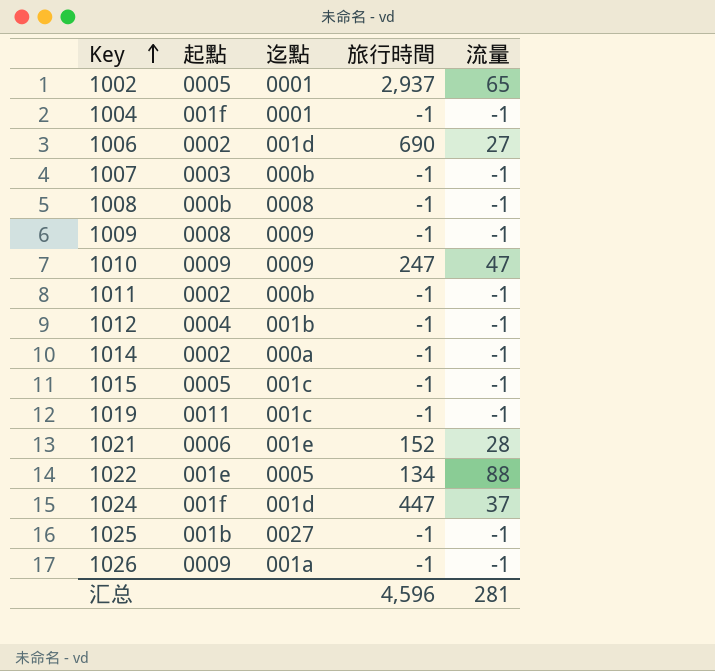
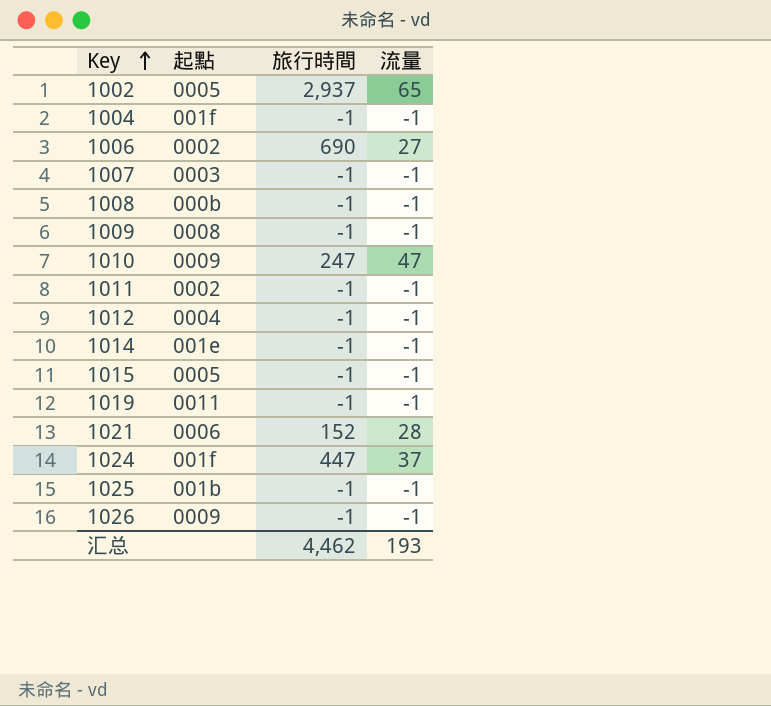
column 迄點 | position: 3 -> none
row 1022: 001e | 0005 | 134 | 88 -> none
1014 | 起點: 0002 -> 001e
汇总 | 旅行時間: 4,596 -> 4,462
汇总 | 流量: 281 -> 193

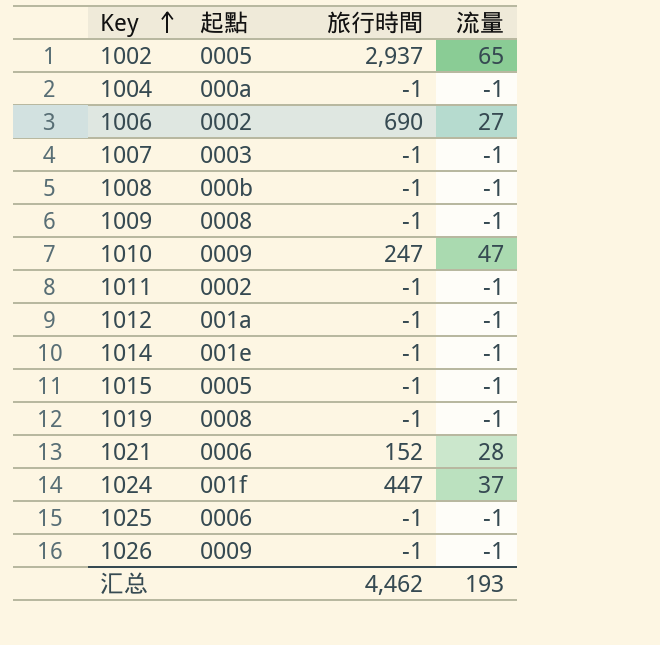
1004 | 起點: 001f -> 000a
1012 | 起點: 0004 -> 001a
1019 | 起點: 0011 -> 0008
1025 | 起點: 001b -> 0006

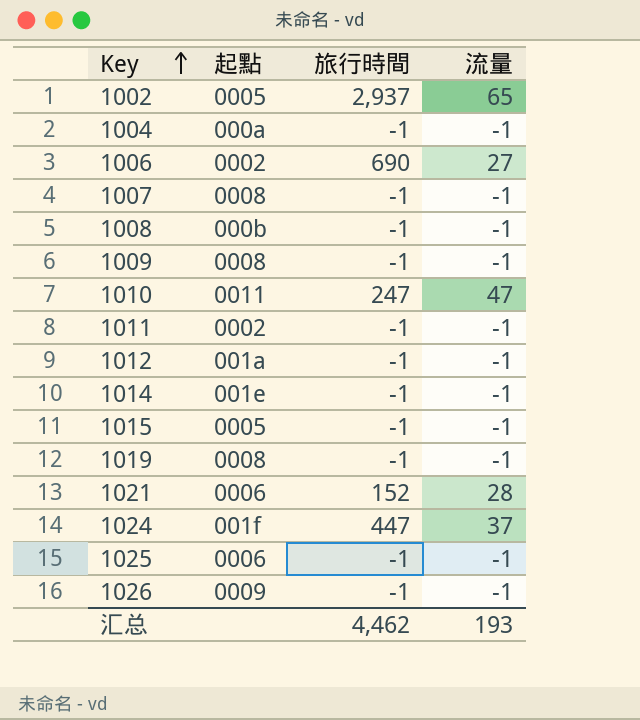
1007 | 起點: 0003 -> 0008
1010 | 起點: 0009 -> 0011

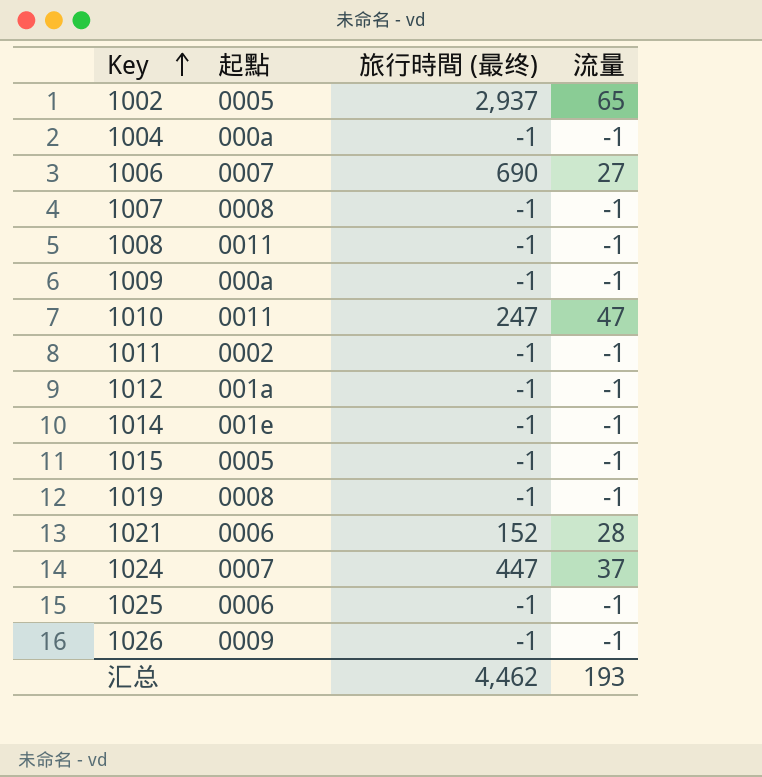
column name: 旅行時間 -> 旅行時間 (最终)
1006 | 起點: 0002 -> 0007
1008 | 起點: 000b -> 0011
1009 | 起點: 0008 -> 000a
1024 | 起點: 001f -> 0007

